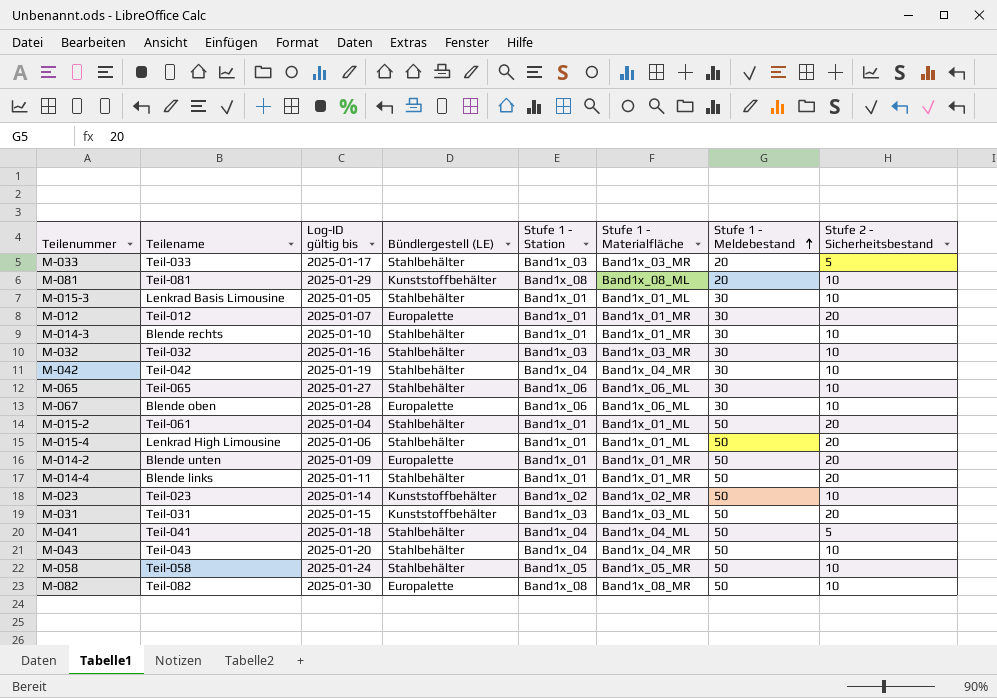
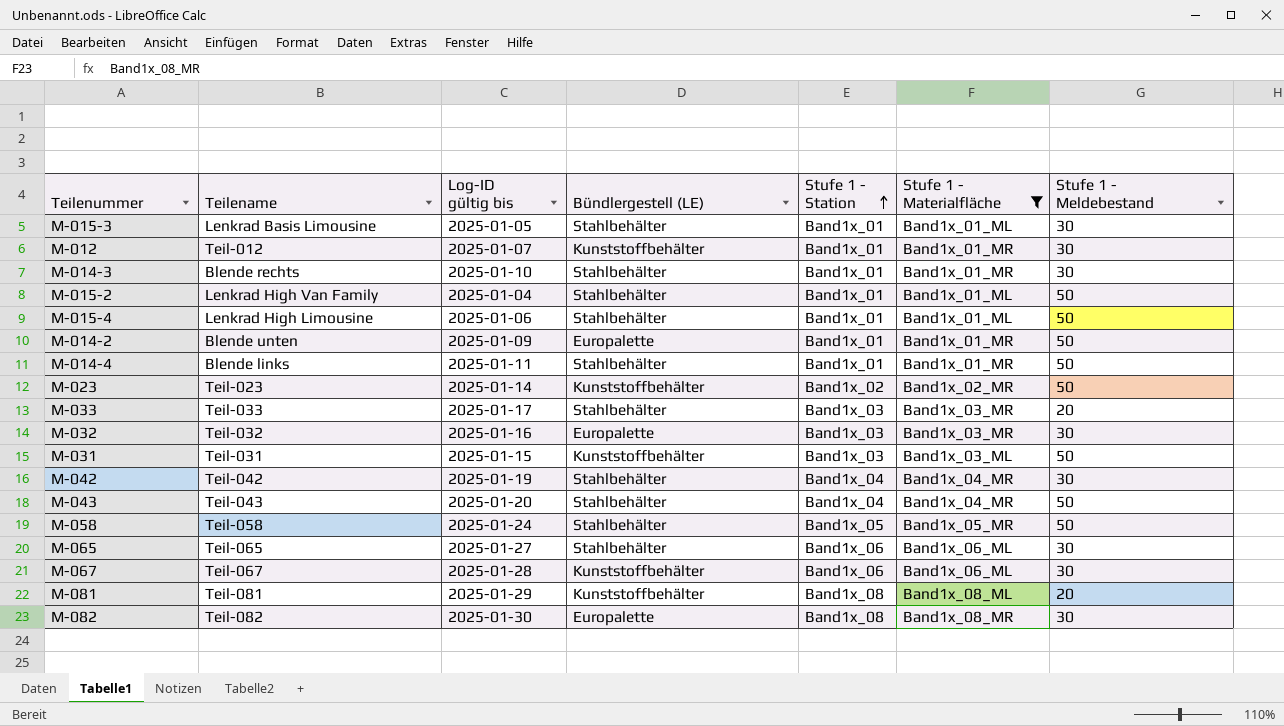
filter: none -> Stufe 1 - Materialfläche != Band1x_04_ML
row order: Stufe 1 - Meldebestand ascending -> Stufe 1 - Station ascending
column Stufe 2 - Sicherheitsbestand | position: 8 -> none
M-012 | Bündlergestell (LE): Europalette -> Kunststoffbehälter
M-015-2 | Teilename: Teil-061 -> Lenkrad High Van Family
M-032 | Bündlergestell (LE): Stahlbehälter -> Europalette
M-067 | Teilename: Blende oben -> Teil-067
M-067 | Bündlergestell (LE): Europalette -> Kunststoffbehälter
M-082 | Stufe 1 - Meldebestand: 50 -> 30

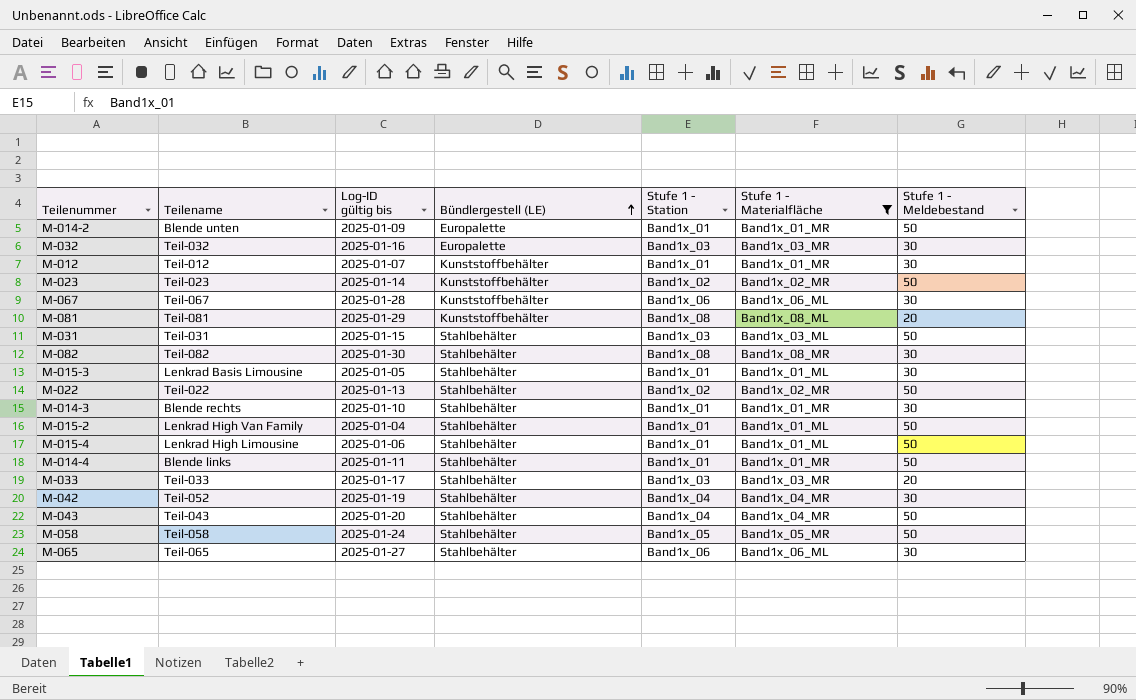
row order: Stufe 1 - Station ascending -> Bündlergestell (LE) ascending
M-031 | Bündlergestell (LE): Kunststoffbehälter -> Stahlbehälter
M-082 | Bündlergestell (LE): Europalette -> Stahlbehälter
row M-022: none -> Teil-022 | 2025-01-13 | Stahlbehälter | Band1x_02 | Band1x_02_MR | 50
M-042 | Teilename: Teil-042 -> Teil-052

